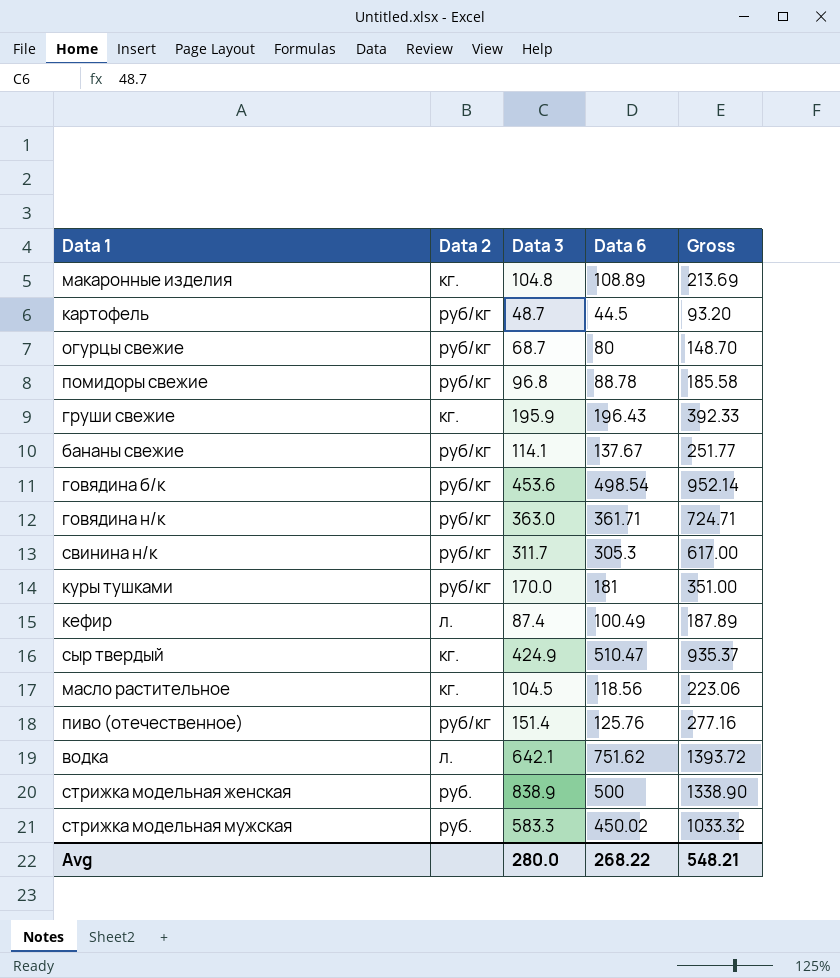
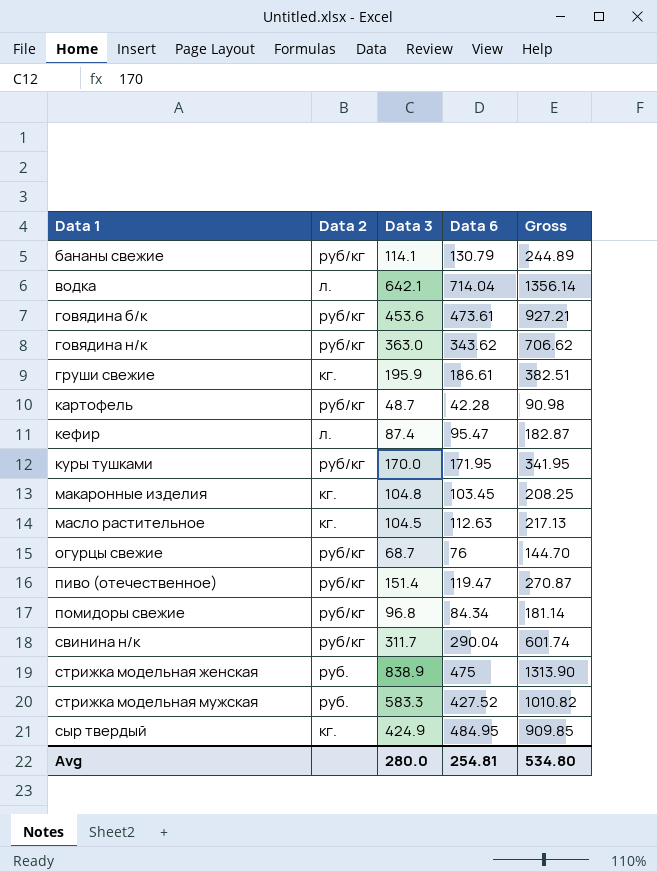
row order: none -> Data 1 ascending
бананы свежие | Data 6: 137.67 -> 130.79
бананы свежие | Gross: 251.77 -> 244.89
водка | Data 6: 751.62 -> 714.04
водка | Gross: 1393.72 -> 1356.14
говядина б/к | Data 6: 498.54 -> 473.61
говядина б/к | Gross: 952.14 -> 927.21
говядина н/к | Data 6: 361.71 -> 343.62
говядина н/к | Gross: 724.71 -> 706.62
груши свежие | Data 6: 196.43 -> 186.61
груши свежие | Gross: 392.33 -> 382.51
картофель | Data 6: 44.5 -> 42.28
картофель | Gross: 93.20 -> 90.98
кефир | Data 6: 100.49 -> 95.47
кефир | Gross: 187.89 -> 182.87
куры тушками | Data 6: 181 -> 171.95
куры тушками | Gross: 351.00 -> 341.95
макаронные изделия | Data 6: 108.89 -> 103.45
макаронные изделия | Gross: 213.69 -> 208.25
масло растительное | Data 6: 118.56 -> 112.63
масло растительное | Gross: 223.06 -> 217.13
огурцы свежие | Data 6: 80 -> 76
огурцы свежие | Gross: 148.70 -> 144.70
пиво (отечественное) | Data 6: 125.76 -> 119.47
пиво (отечественное) | Gross: 277.16 -> 270.87
помидоры свежие | Data 6: 88.78 -> 84.34
помидоры свежие | Gross: 185.58 -> 181.14
свинина н/к | Data 6: 305.3 -> 290.04
свинина н/к | Gross: 617.00 -> 601.74
стрижка модельная женская | Data 6: 500 -> 475
стрижка модельная женская | Gross: 1338.90 -> 1313.90
стрижка модельная мужская | Data 6: 450.02 -> 427.52
стрижка модельная мужская | Gross: 1033.32 -> 1010.82
сыр твердый | Data 6: 510.47 -> 484.95
сыр твердый | Gross: 935.37 -> 909.85
Avg | Data 6: 268.22 -> 254.81
Avg | Gross: 548.21 -> 534.80

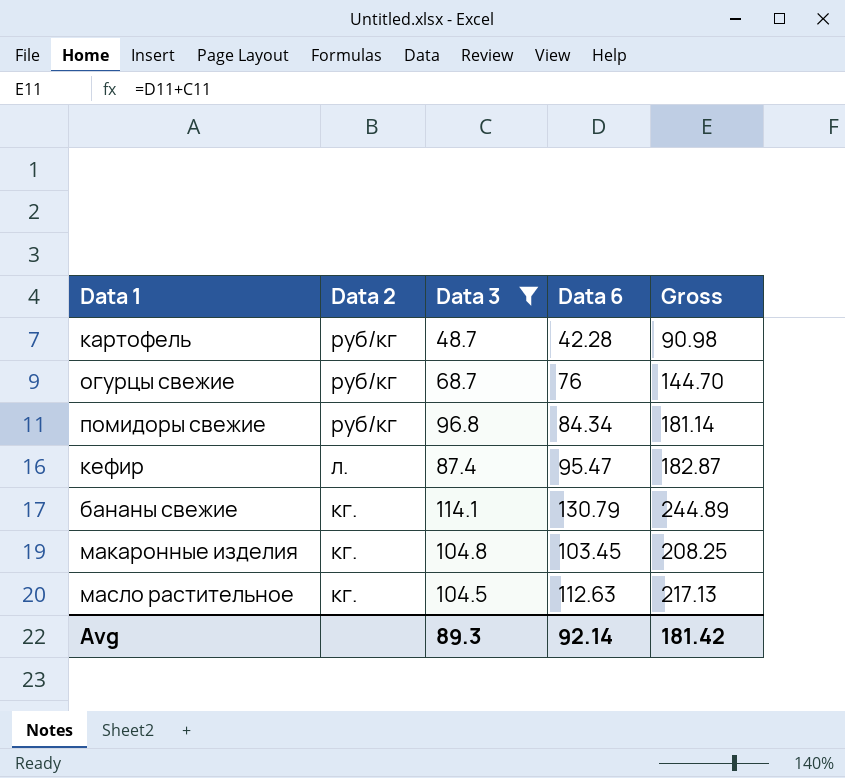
filter: none -> Data 3 <= 114.1
row order: Data 1 ascending -> Data 2 descending
бананы свежие | Data 2: руб/кг -> кг.
Avg | Data 3: 280.0 -> 89.3
Avg | Data 6: 254.81 -> 92.14
Avg | Gross: 534.80 -> 181.42

